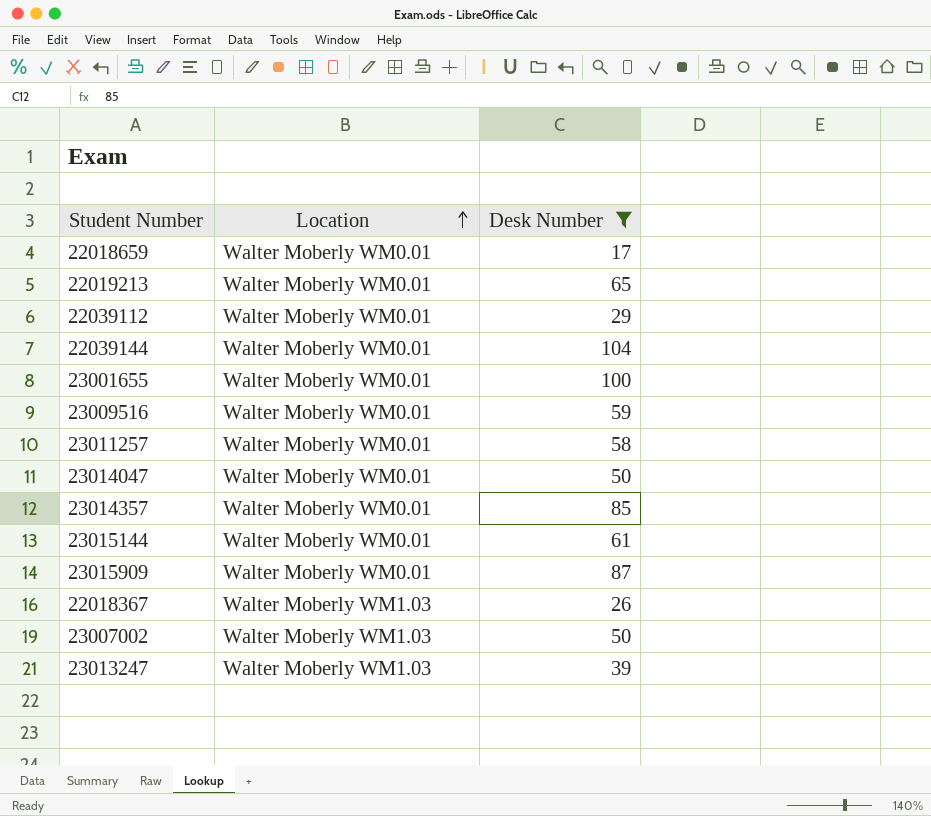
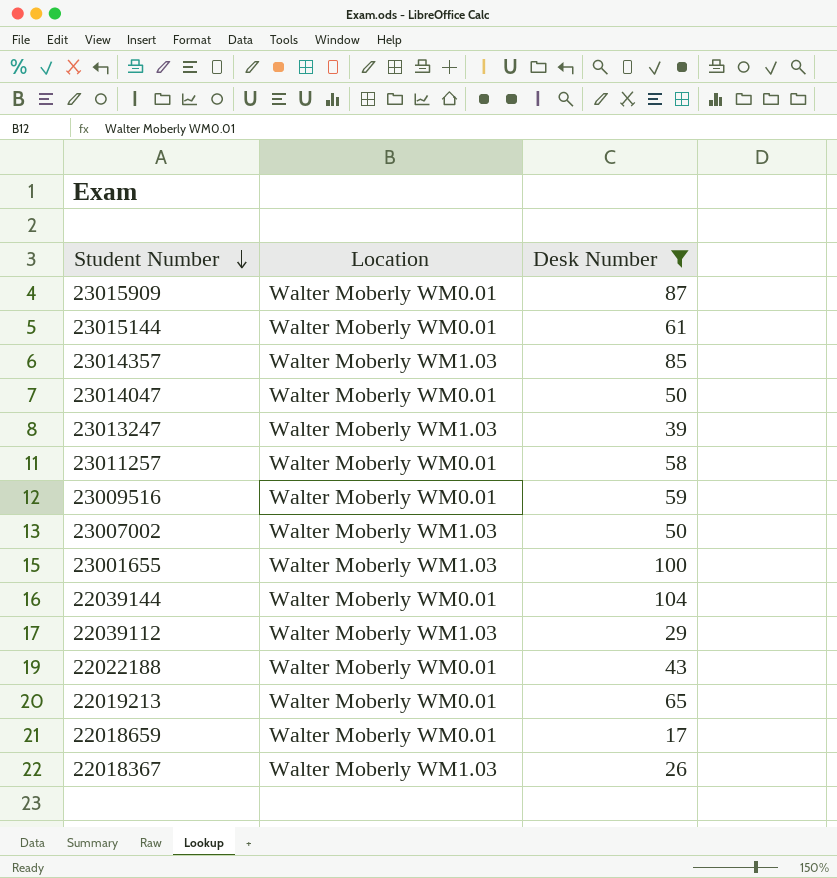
row order: Location ascending -> Student Number descending
23014357 | Location: Walter Moberly WM0.01 -> Walter Moberly WM1.03
23001655 | Location: Walter Moberly WM0.01 -> Walter Moberly WM1.03
22039112 | Location: Walter Moberly WM0.01 -> Walter Moberly WM1.03
row 22022188: none -> Walter Moberly WM0.01 | 43

